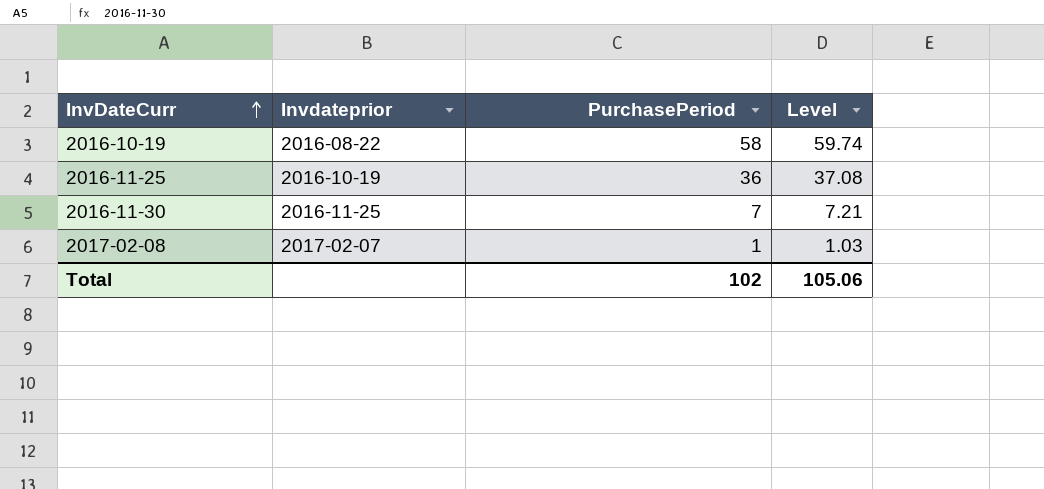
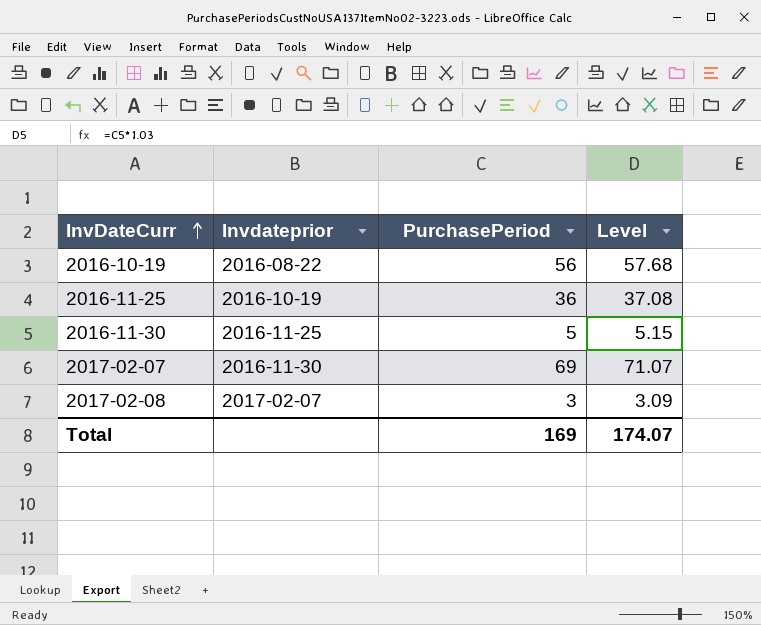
2016-10-19 | PurchasePeriod: 58 -> 56
2016-10-19 | Level: 59.74 -> 57.68
2016-11-30 | PurchasePeriod: 7 -> 5
2016-11-30 | Level: 7.21 -> 5.15
row 2017-02-07: none -> 2016-11-30 | 69 | 71.07
2017-02-08 | PurchasePeriod: 1 -> 3
2017-02-08 | Level: 1.03 -> 3.09
Total | PurchasePeriod: 102 -> 169
Total | Level: 105.06 -> 174.07

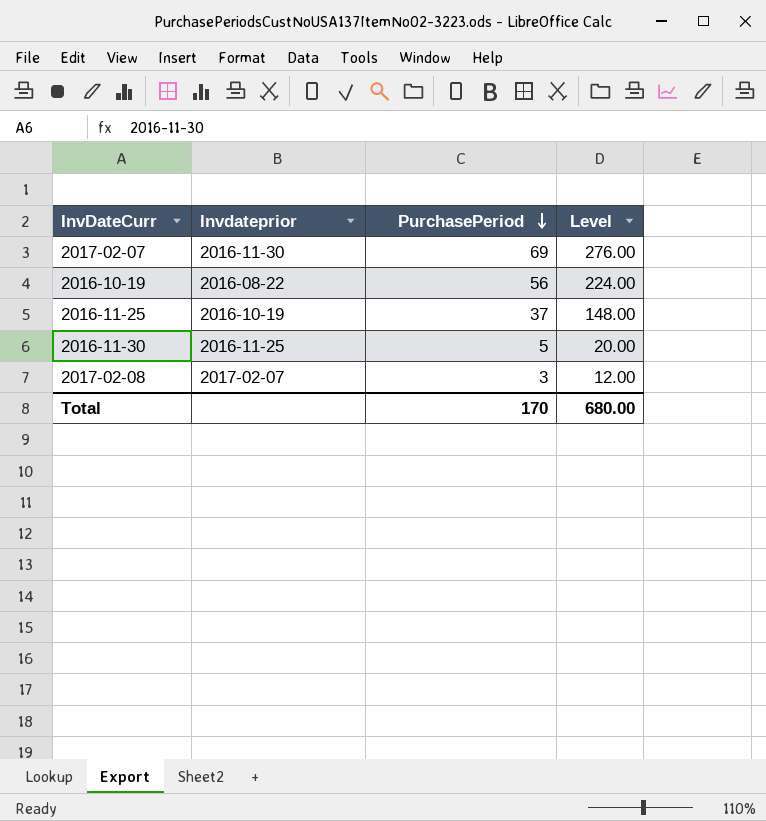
row order: InvDateCurr ascending -> PurchasePeriod descending
column Level | formula: [PurchasePeriod] * 1.03 -> [PurchasePeriod] * 4
2016-11-25 | PurchasePeriod: 36 -> 37
Total | PurchasePeriod: 169 -> 170
Total | Level: 174.07 -> 680.00

